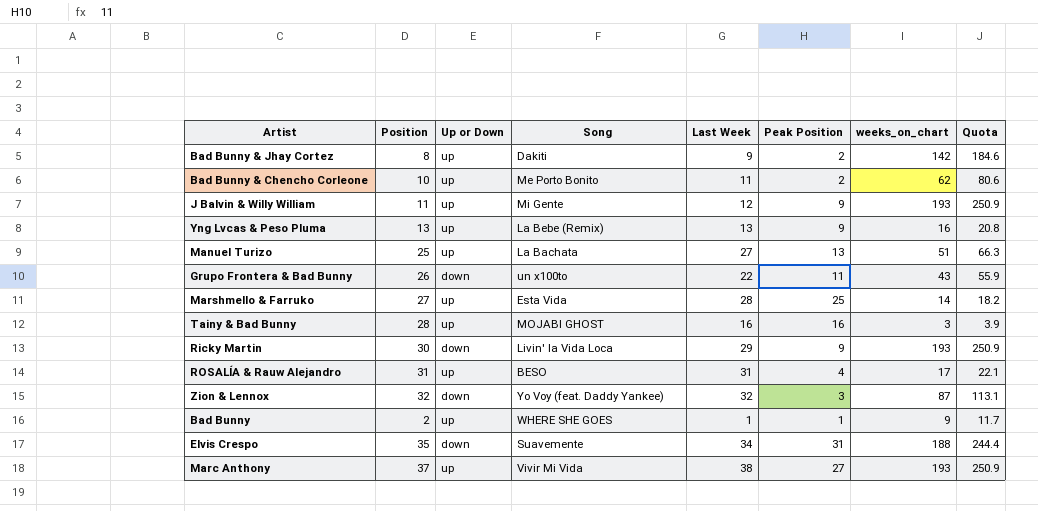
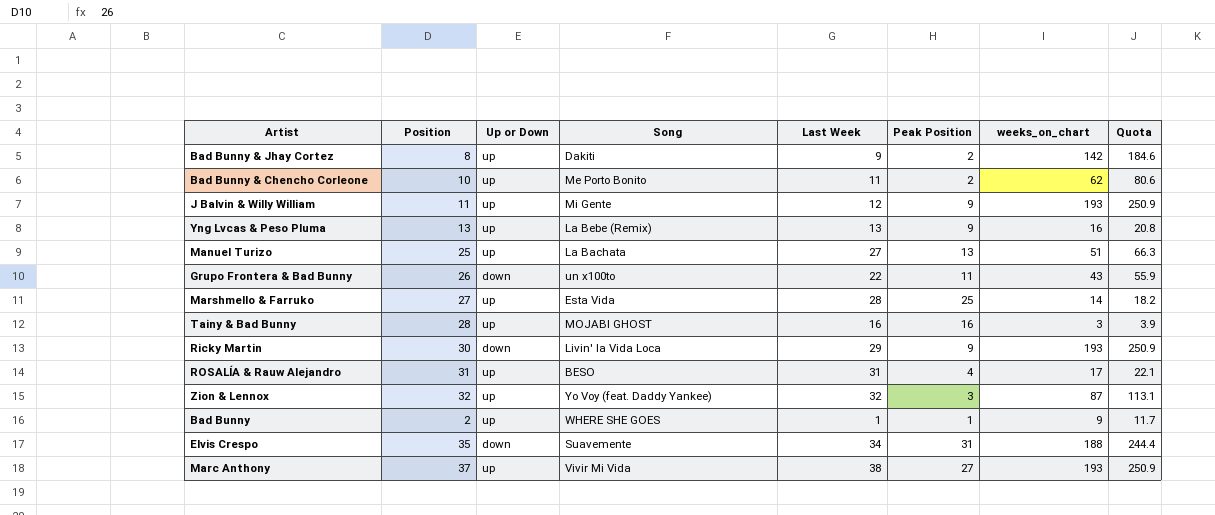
Zion & Lennox | Up or Down: down -> up

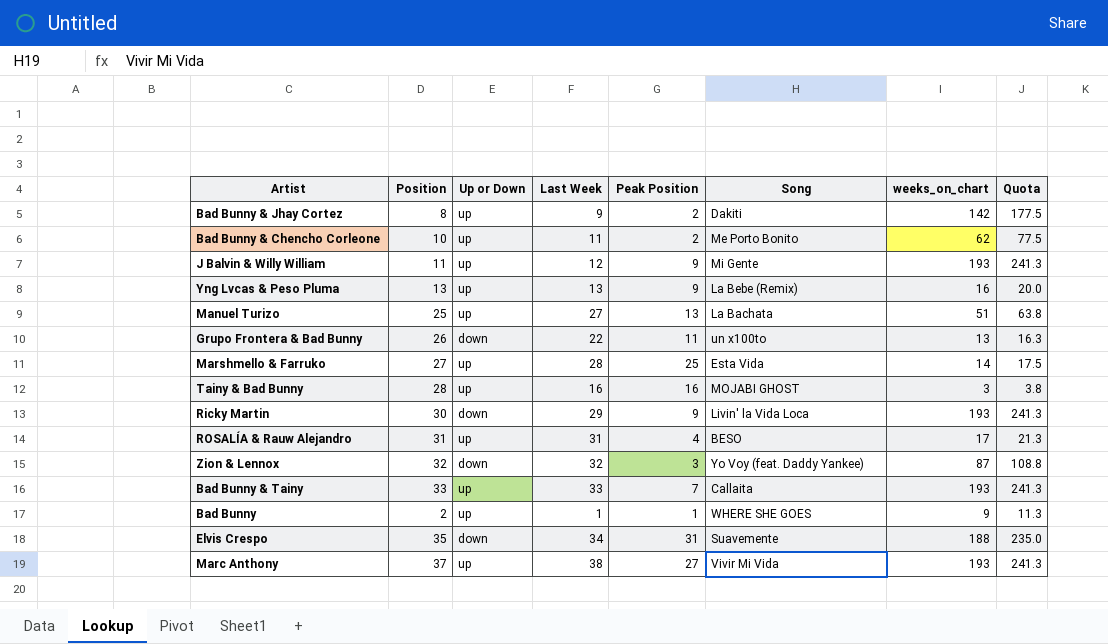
column Song | position: 4 -> 6
column Quota | formula: [weeks_on_chart] * 1.3 -> [weeks_on_chart] * 1.25
Grupo Frontera & Bad Bunny | weeks_on_chart: 43 -> 13
Zion & Lennox | Up or Down: up -> down
row Bad Bunny & Tainy: none -> 33 | up | 33 | 7 | Callaita | 193 | 241.3

